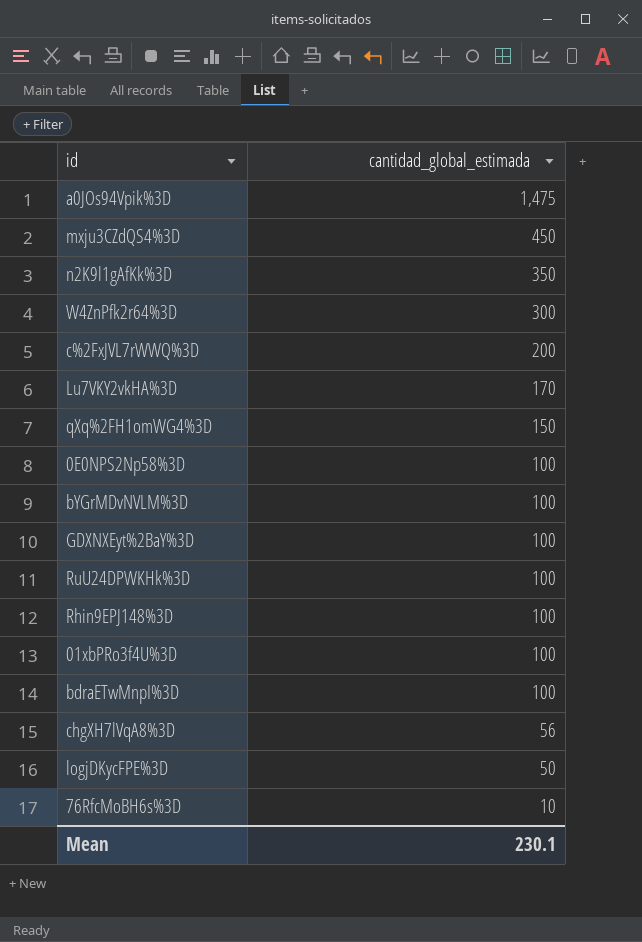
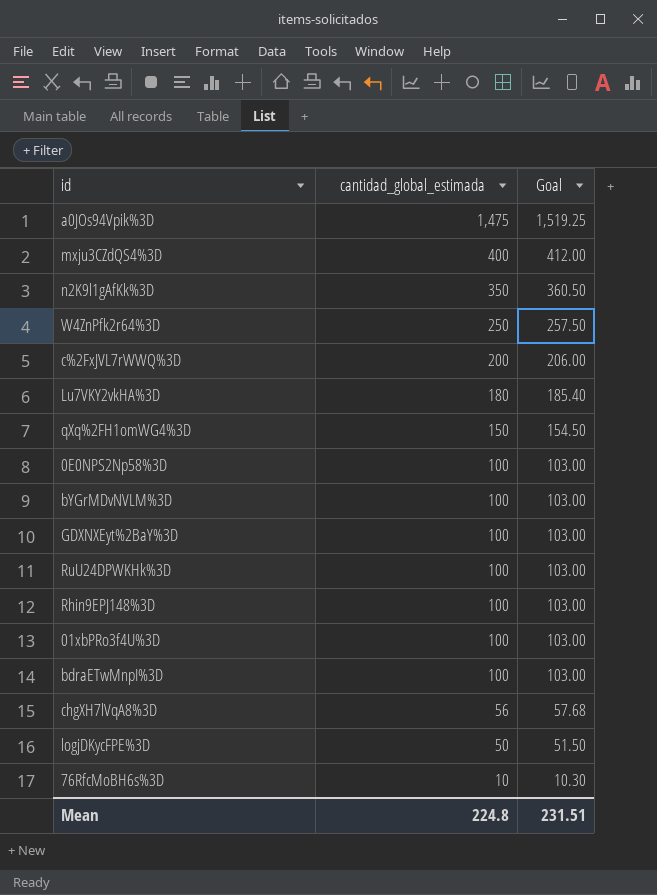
column Goal | formula: none -> [cantidad_global_estimada] * 1.03
mxju3CZdQS4%3D | cantidad_global_estimada: 450 -> 400
W4ZnPfk2r64%3D | cantidad_global_estimada: 300 -> 250
Lu7VKY2vkHA%3D | cantidad_global_estimada: 170 -> 180
Mean | cantidad_global_estimada: 230.1 -> 224.8

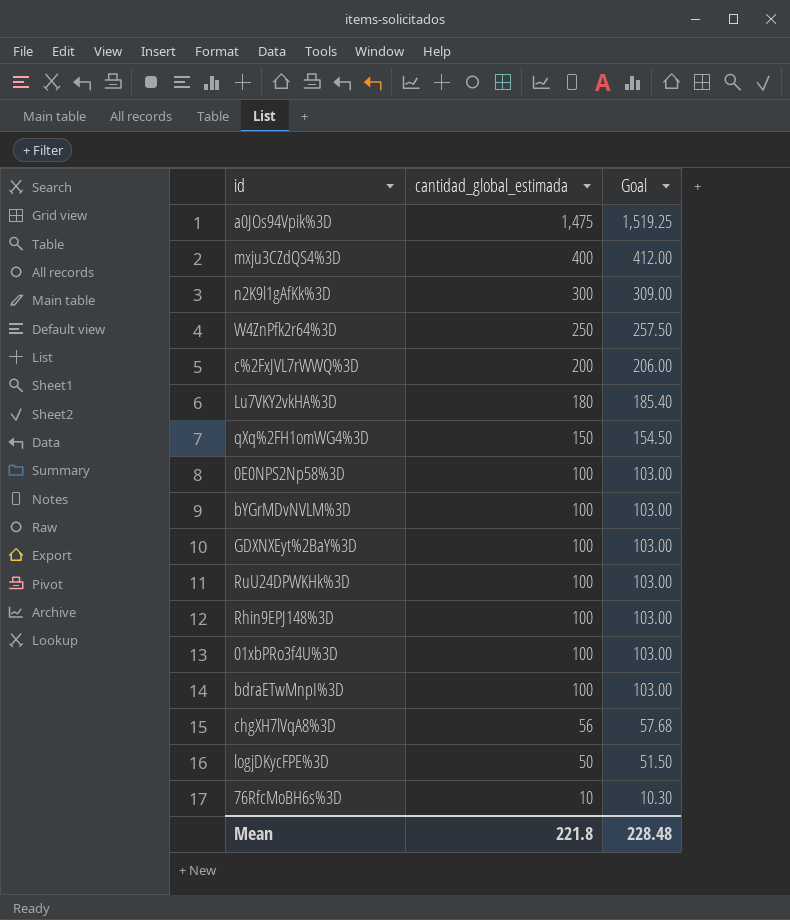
n2K9l1gAfKk%3D | cantidad_global_estimada: 350 -> 300
n2K9l1gAfKk%3D | Goal: 360.50 -> 309.00
Mean | cantidad_global_estimada: 224.8 -> 221.8
Mean | Goal: 231.51 -> 228.48

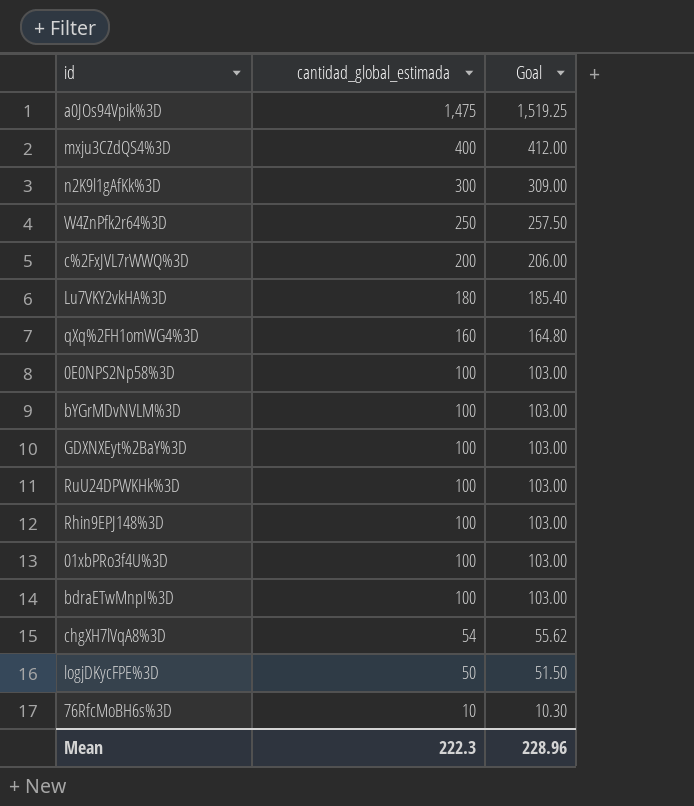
qXq%2FH1omWG4%3D | cantidad_global_estimada: 150 -> 160
qXq%2FH1omWG4%3D | Goal: 154.50 -> 164.80
chgXH7lVqA8%3D | cantidad_global_estimada: 56 -> 54
chgXH7lVqA8%3D | Goal: 57.68 -> 55.62
Mean | cantidad_global_estimada: 221.8 -> 222.3
Mean | Goal: 228.48 -> 228.96

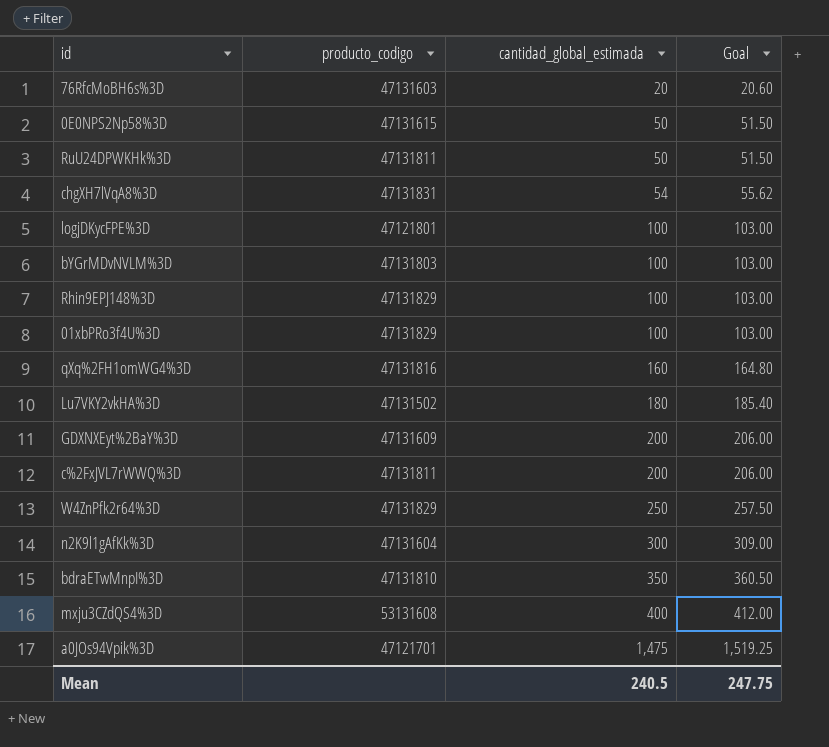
row order: cantidad_global_estimada descending -> cantidad_global_estimada ascending
column producto_codigo | position: none -> 2
76RfcMoBH6s%3D | cantidad_global_estimada: 10 -> 20
76RfcMoBH6s%3D | Goal: 10.30 -> 20.60
0E0NPS2Np58%3D | cantidad_global_estimada: 100 -> 50
0E0NPS2Np58%3D | Goal: 103.00 -> 51.50
RuU24DPWKHk%3D | cantidad_global_estimada: 100 -> 50
RuU24DPWKHk%3D | Goal: 103.00 -> 51.50
logjDKycFPE%3D | cantidad_global_estimada: 50 -> 100
logjDKycFPE%3D | Goal: 51.50 -> 103.00
GDXNXEyt%2BaY%3D | cantidad_global_estimada: 100 -> 200
GDXNXEyt%2BaY%3D | Goal: 103.00 -> 206.00
bdraETwMnpI%3D | cantidad_global_estimada: 100 -> 350
bdraETwMnpI%3D | Goal: 103.00 -> 360.50
Mean | cantidad_global_estimada: 222.3 -> 240.5
Mean | Goal: 228.96 -> 247.75

